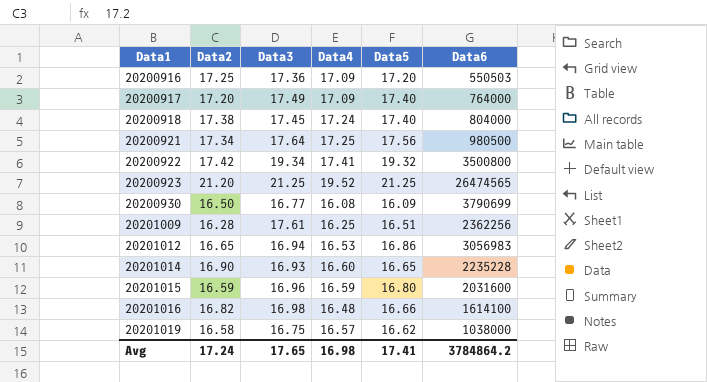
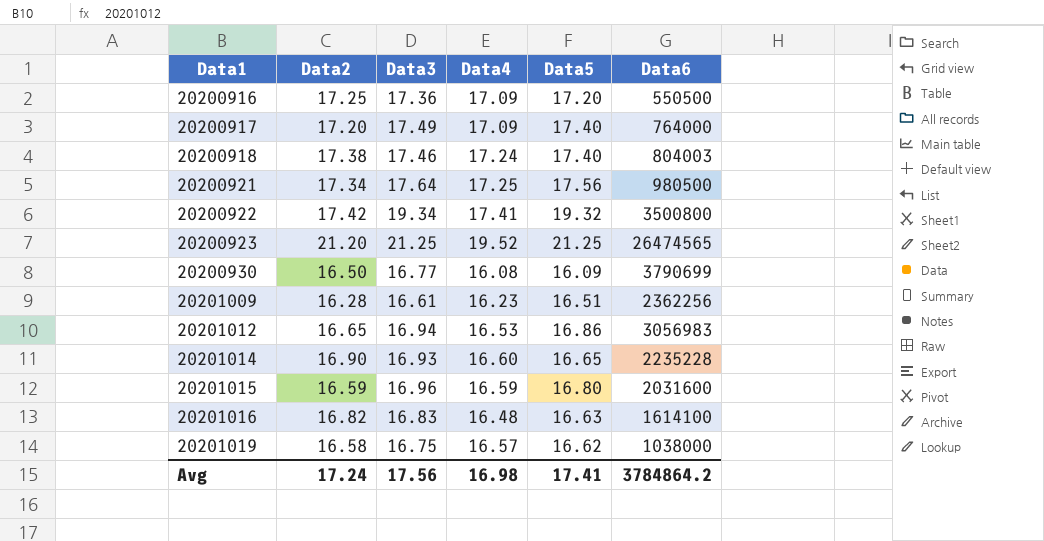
20200916 | Data6: 550503 -> 550500
20200918 | Data3: 17.45 -> 17.46
20200918 | Data6: 804000 -> 804003
20201009 | Data3: 17.61 -> 16.61
20201009 | Data4: 16.25 -> 16.23
20201016 | Data3: 16.98 -> 16.83
20201016 | Data5: 16.66 -> 16.63
Avg | Data3: 17.65 -> 17.56

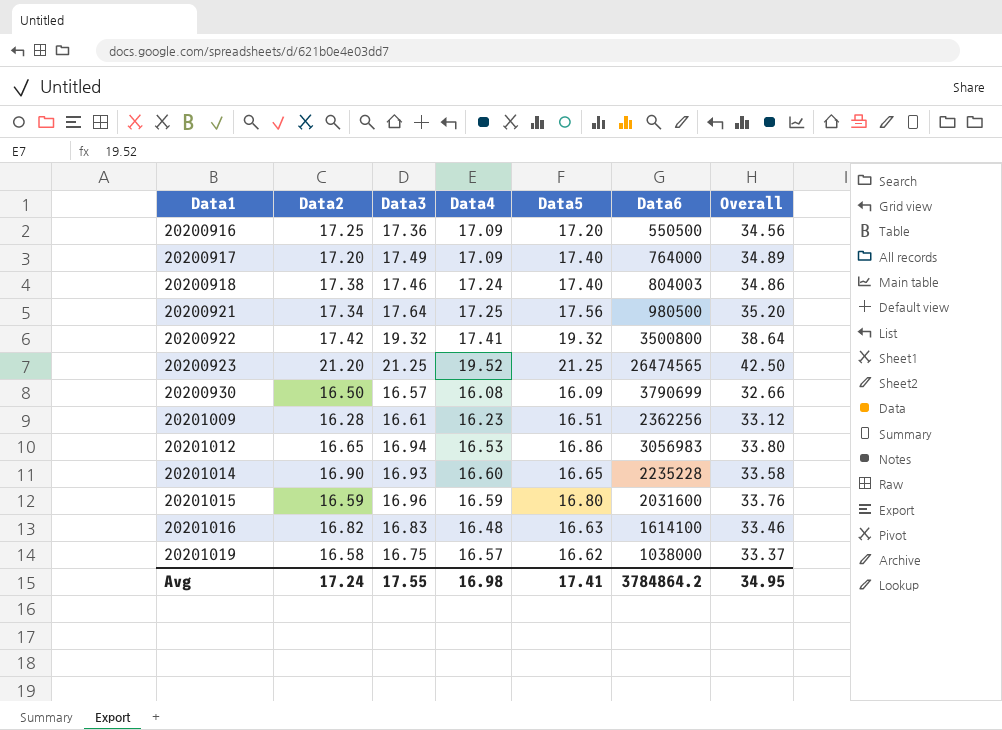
column Overall | formula: none -> [Data3] + [Data5]
20200922 | Data3: 19.34 -> 19.32
20200930 | Data3: 16.77 -> 16.57
Avg | Data3: 17.56 -> 17.55

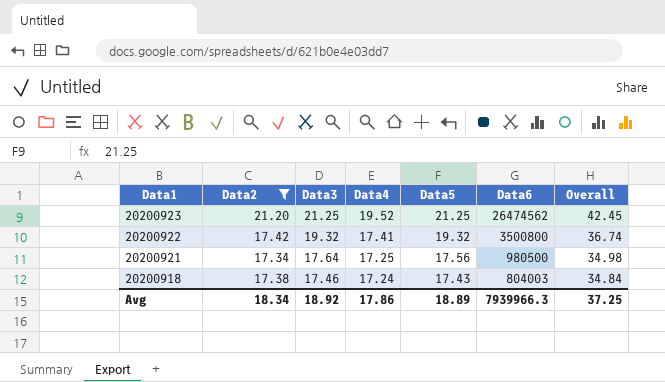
filter: none -> Data2 >= 17.34
row order: Data1 ascending -> Data1 descending
column Overall | formula: [Data3] + [Data5] -> [Data2] + [Data3]
20200923 | Data6: 26474565 -> 26474562
20200918 | Data5: 17.40 -> 17.43
Avg | Data2: 17.24 -> 18.34
Avg | Data3: 17.55 -> 18.92
Avg | Data4: 16.98 -> 17.86
Avg | Data5: 17.41 -> 18.89
Avg | Data6: 3784864.2 -> 7939966.3
Avg | Overall: 34.95 -> 37.25

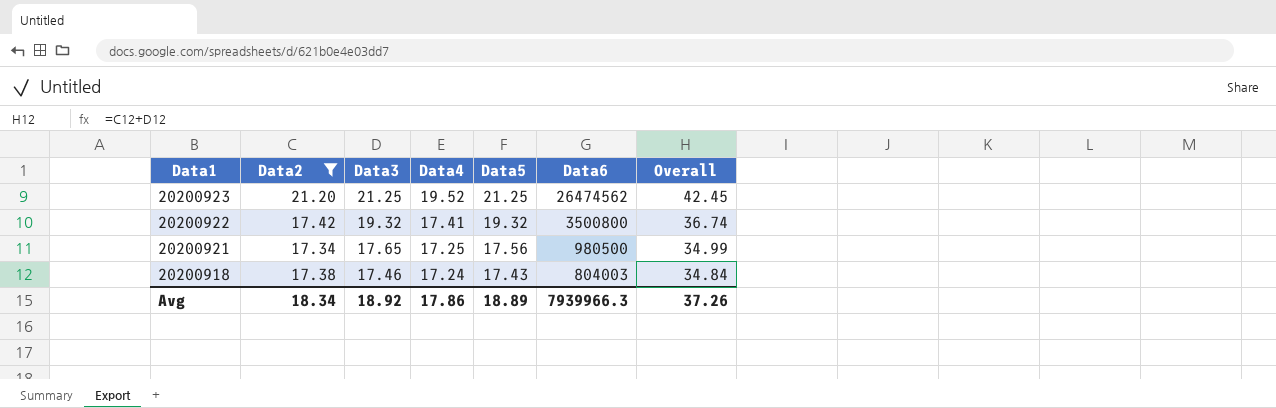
20200921 | Data3: 17.64 -> 17.65
20200921 | Overall: 34.98 -> 34.99
Avg | Overall: 37.25 -> 37.26

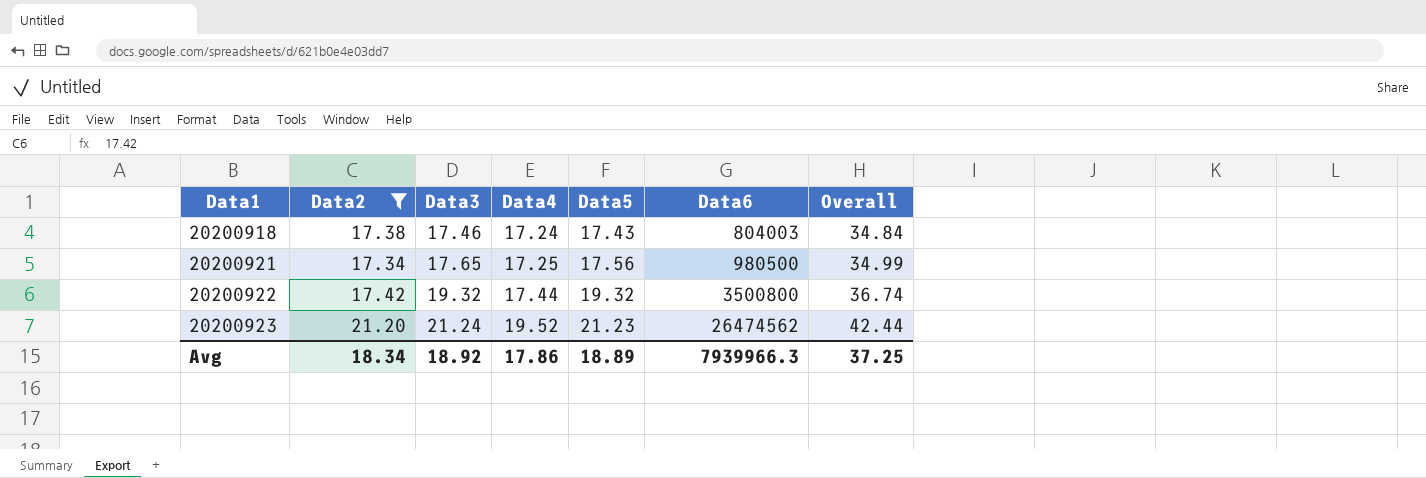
row order: Data1 descending -> Data1 ascending
20200922 | Data4: 17.41 -> 17.44
20200923 | Data3: 21.25 -> 21.24
20200923 | Data5: 21.25 -> 21.23
20200923 | Overall: 42.45 -> 42.44
Avg | Overall: 37.26 -> 37.25

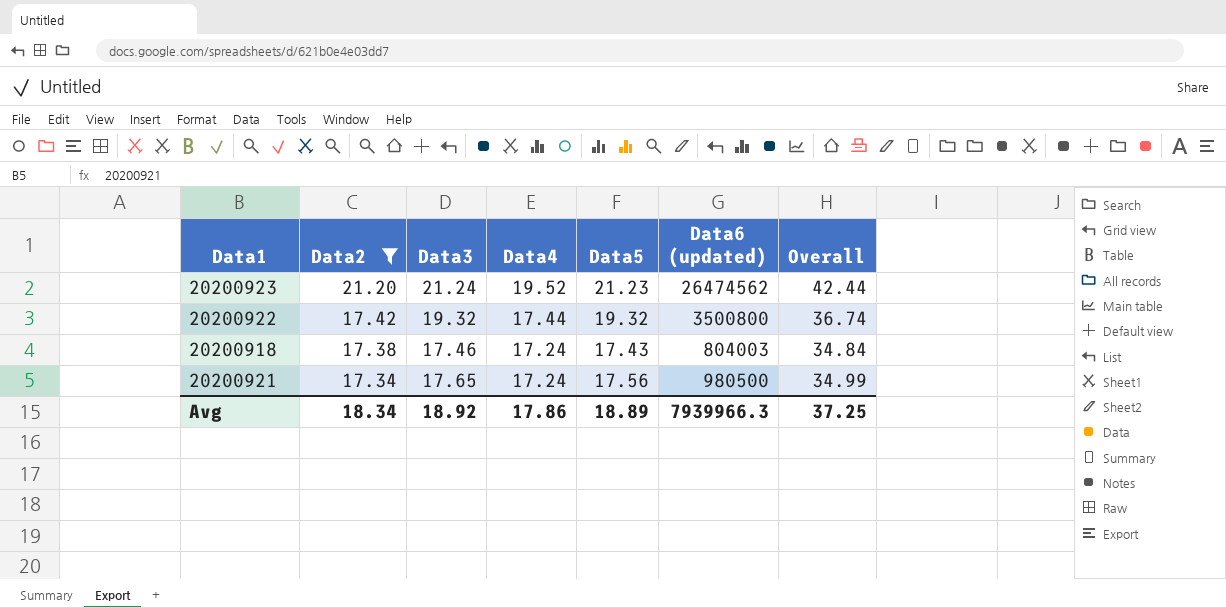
row order: Data1 ascending -> Data2 descending
column name: Data6 -> Data6 (updated)
20200921 | Data4: 17.25 -> 17.24

